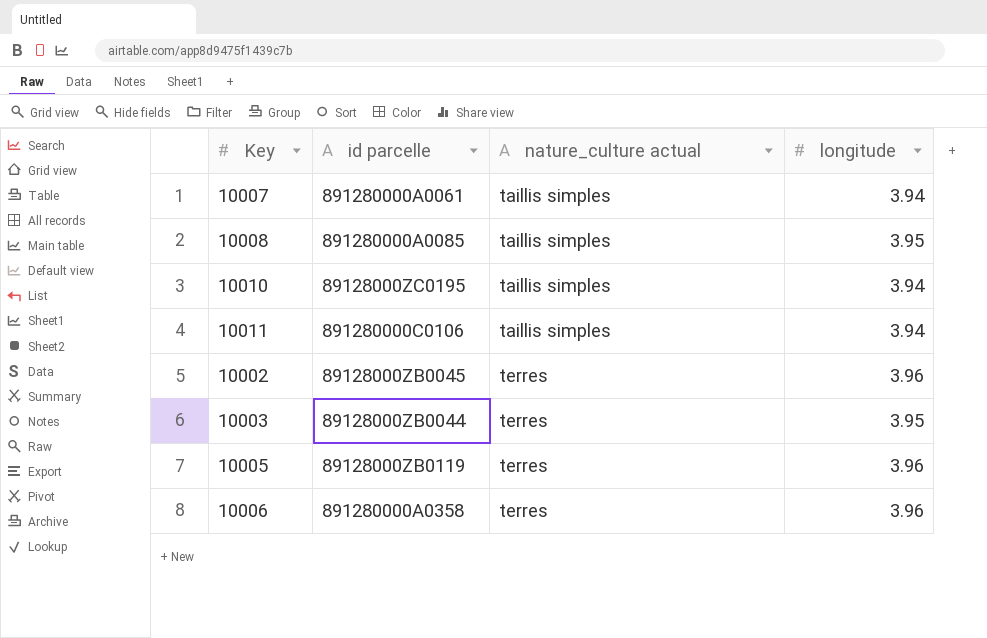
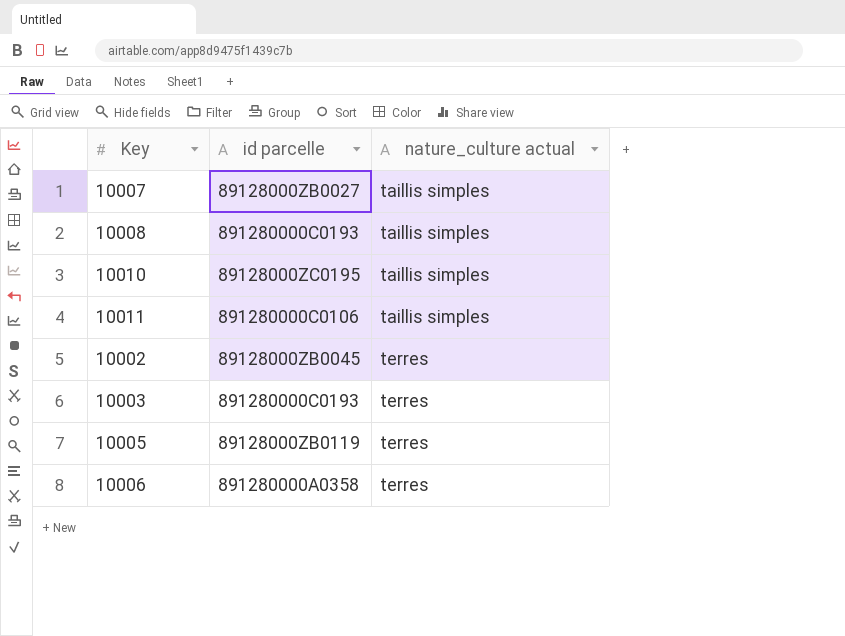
column longitude | position: 4 -> none
10007 | id parcelle: 891280000A0061 -> 89128000ZB0027
10008 | id parcelle: 891280000A0085 -> 891280000C0193
10003 | id parcelle: 89128000ZB0044 -> 891280000C0193

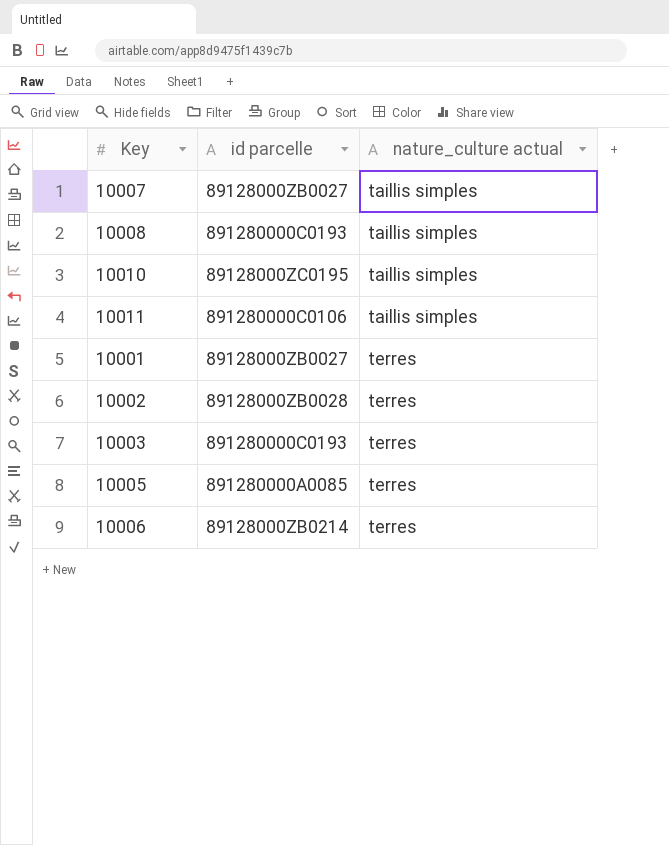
row 10001: none -> 89128000ZB0027 | terres
10002 | id parcelle: 89128000ZB0045 -> 89128000ZB0028
10005 | id parcelle: 89128000ZB0119 -> 891280000A0085
10006 | id parcelle: 891280000A0358 -> 89128000ZB0214

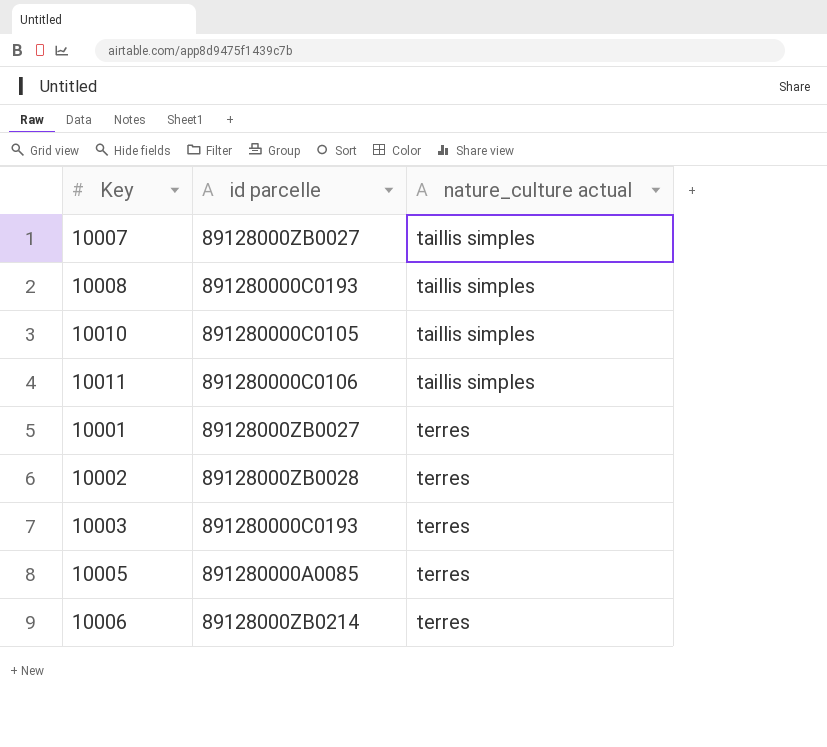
10010 | id parcelle: 89128000ZC0195 -> 891280000C0105

